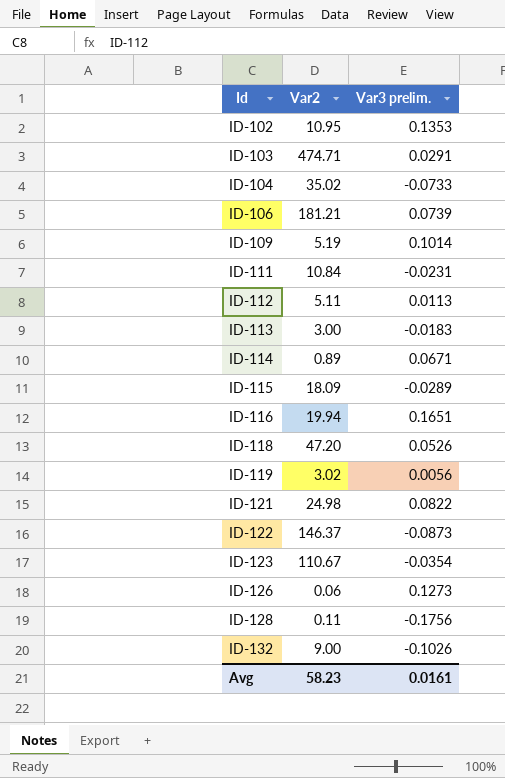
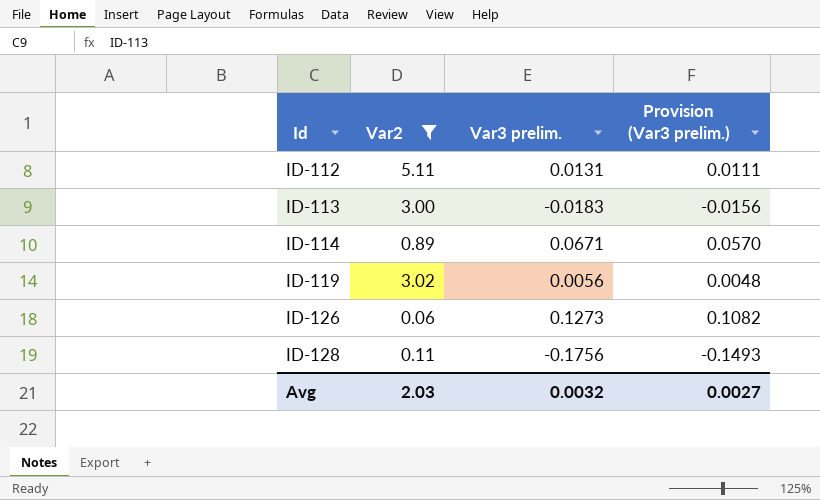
filter: none -> Var2 <= 5.11
column Provision (Var3 prelim.) | formula: none -> [Var3 prelim.] * 0.85
ID-112 | Var3 prelim.: 0.0113 -> 0.0131
Avg | Var2: 58.23 -> 2.03
Avg | Var3 prelim.: 0.0161 -> 0.0032

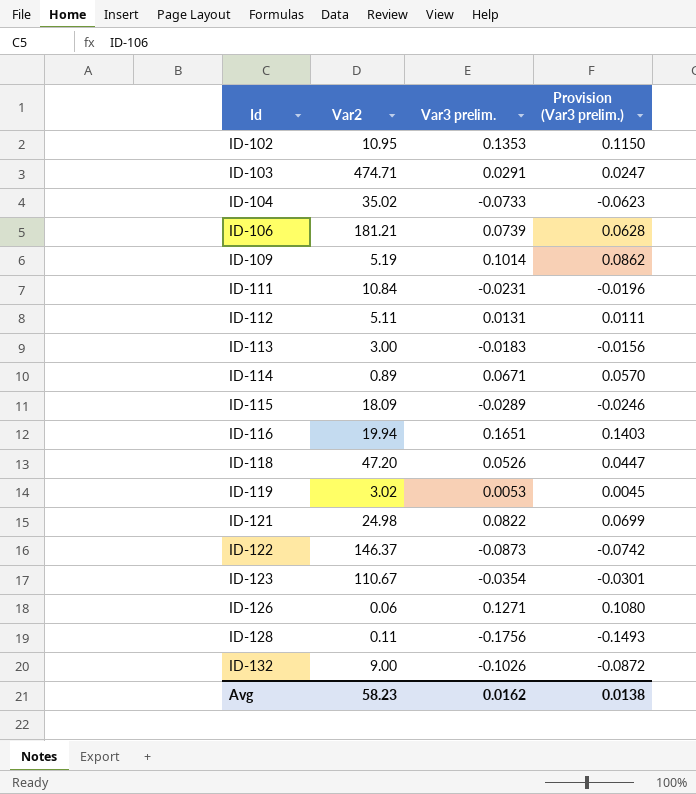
filter: Var2 <= 5.11 -> none
ID-119 | Var3 prelim.: 0.0056 -> 0.0053
ID-119 | Provision (Var3 prelim.): 0.0048 -> 0.0045
ID-126 | Var3 prelim.: 0.1273 -> 0.1271
ID-126 | Provision (Var3 prelim.): 0.1082 -> 0.1080
Avg | Var2: 2.03 -> 58.23
Avg | Var3 prelim.: 0.0032 -> 0.0162
Avg | Provision (Var3 prelim.): 0.0027 -> 0.0138

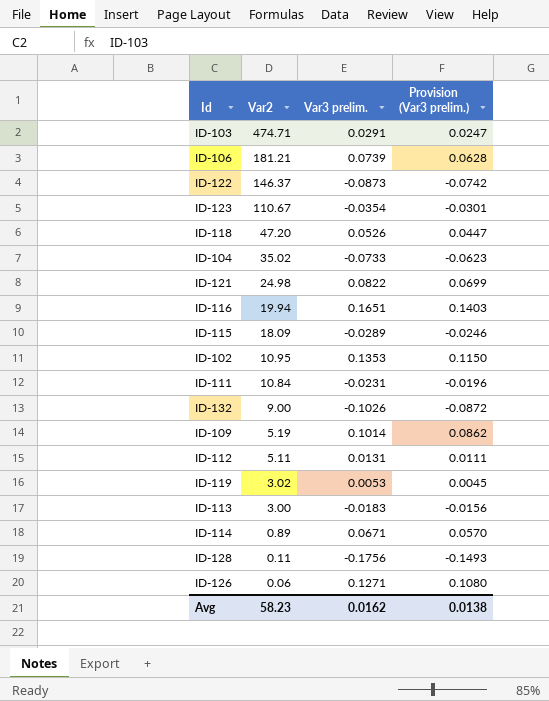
row order: Id ascending -> Var2 descending

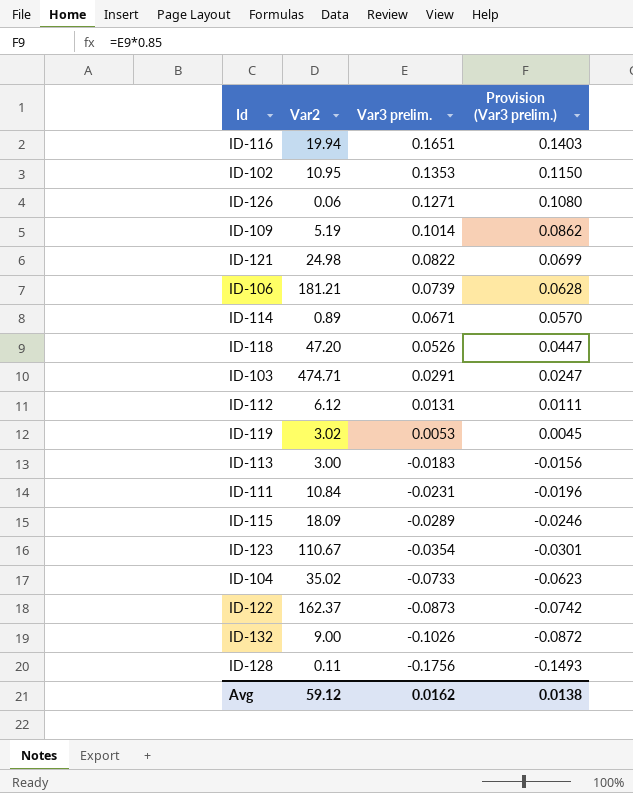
row order: Var2 descending -> Var3 prelim. descending
ID-112 | Var2: 5.11 -> 6.12
ID-122 | Var2: 146.37 -> 162.37
Avg | Var2: 58.23 -> 59.12

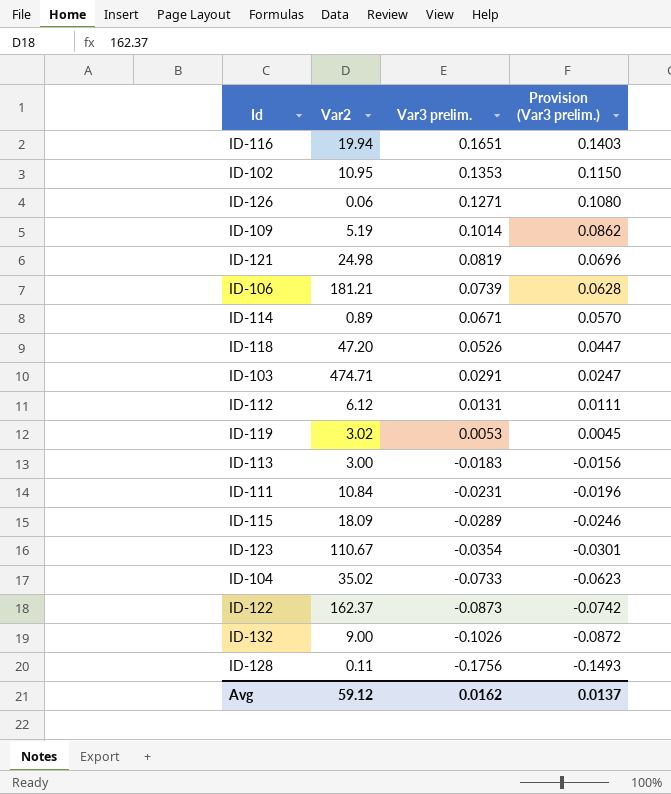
ID-121 | Var3 prelim.: 0.0822 -> 0.0819
ID-121 | Provision (Var3 prelim.): 0.0699 -> 0.0696
Avg | Provision (Var3 prelim.): 0.0138 -> 0.0137

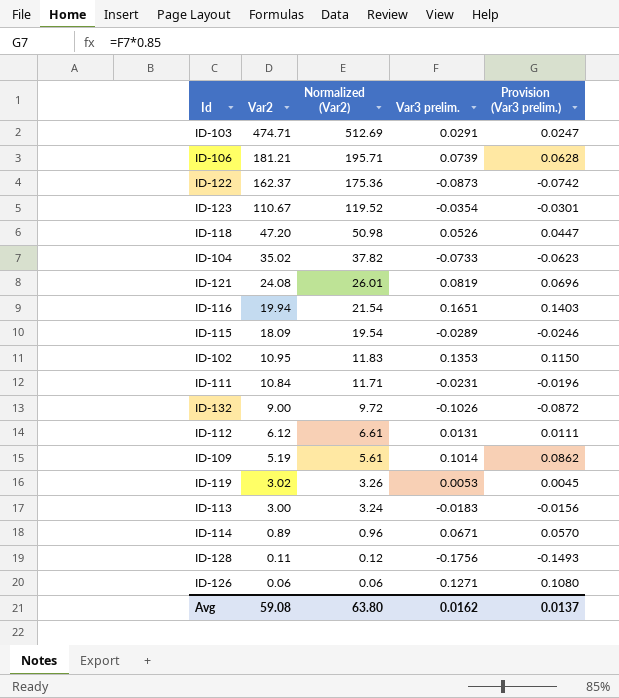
row order: Var3 prelim. descending -> Var2 descending
column Normalized (Var2) | formula: none -> [Var2] * 1.08
ID-121 | Var2: 24.98 -> 24.08
Avg | Var2: 59.12 -> 59.08

